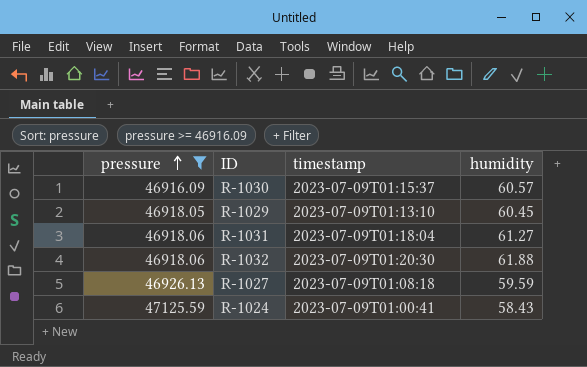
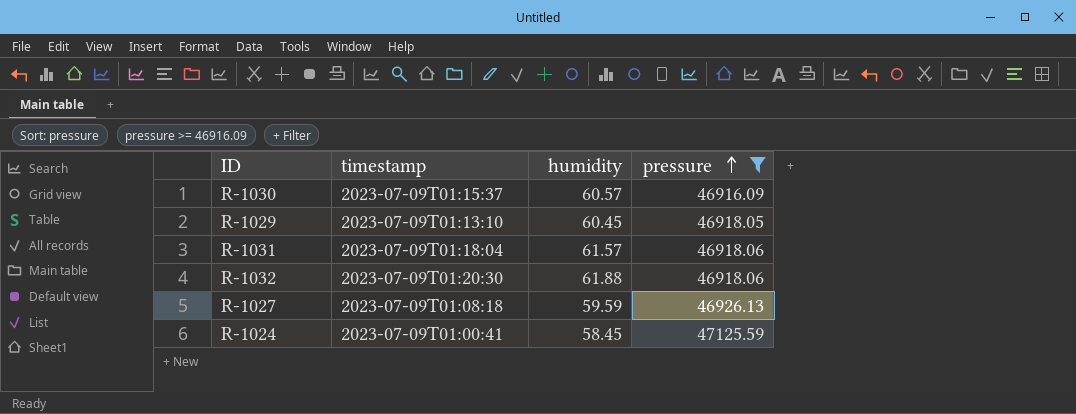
column pressure | position: 1 -> 4
R-1031 | humidity: 61.27 -> 61.57
R-1024 | humidity: 58.43 -> 58.45

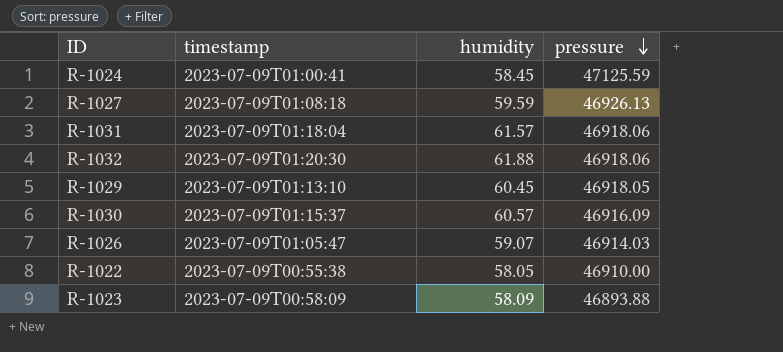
filter: pressure >= 46916.09 -> none
row order: pressure ascending -> pressure descending

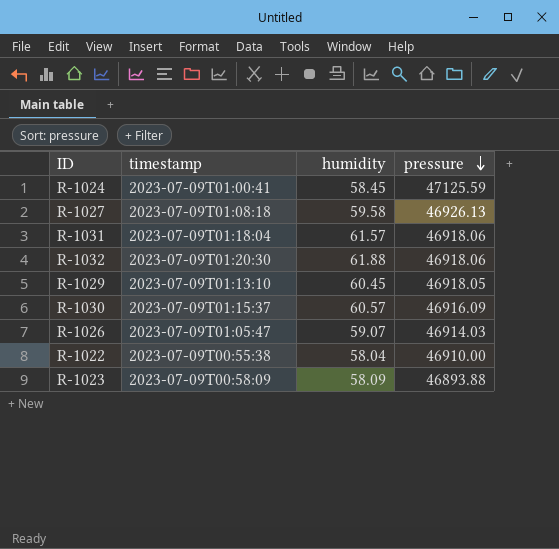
R-1027 | humidity: 59.59 -> 59.58
R-1022 | humidity: 58.05 -> 58.04

